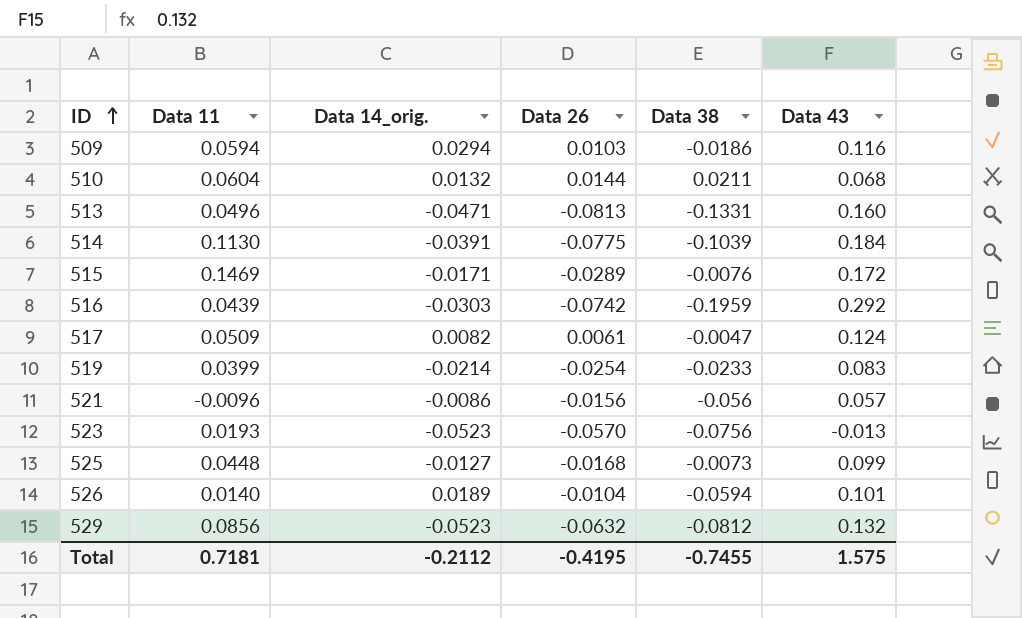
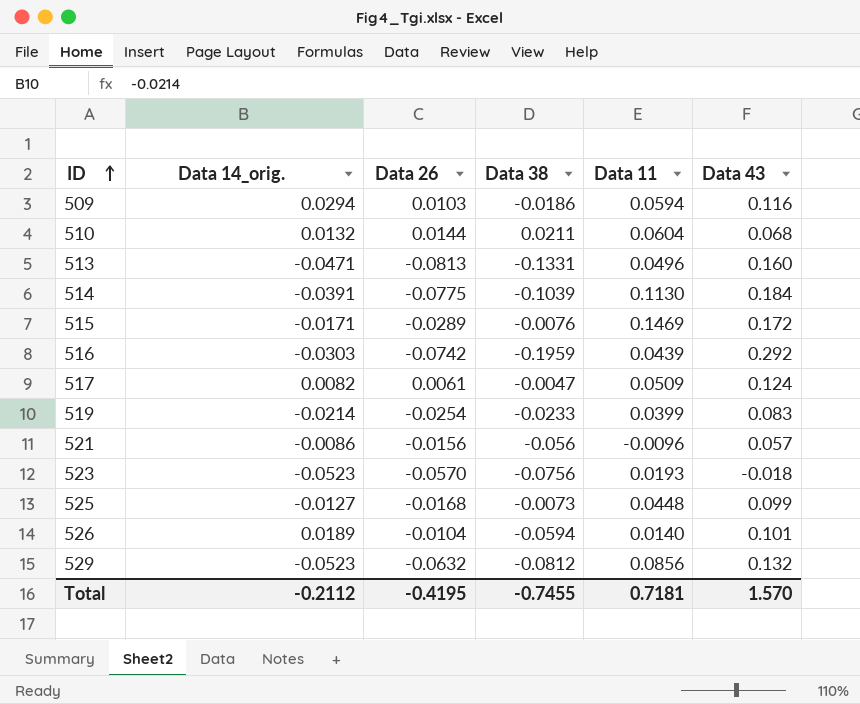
column Data 11 | position: 2 -> 5
523 | Data 43: -0.013 -> -0.018
Total | Data 43: 1.575 -> 1.570

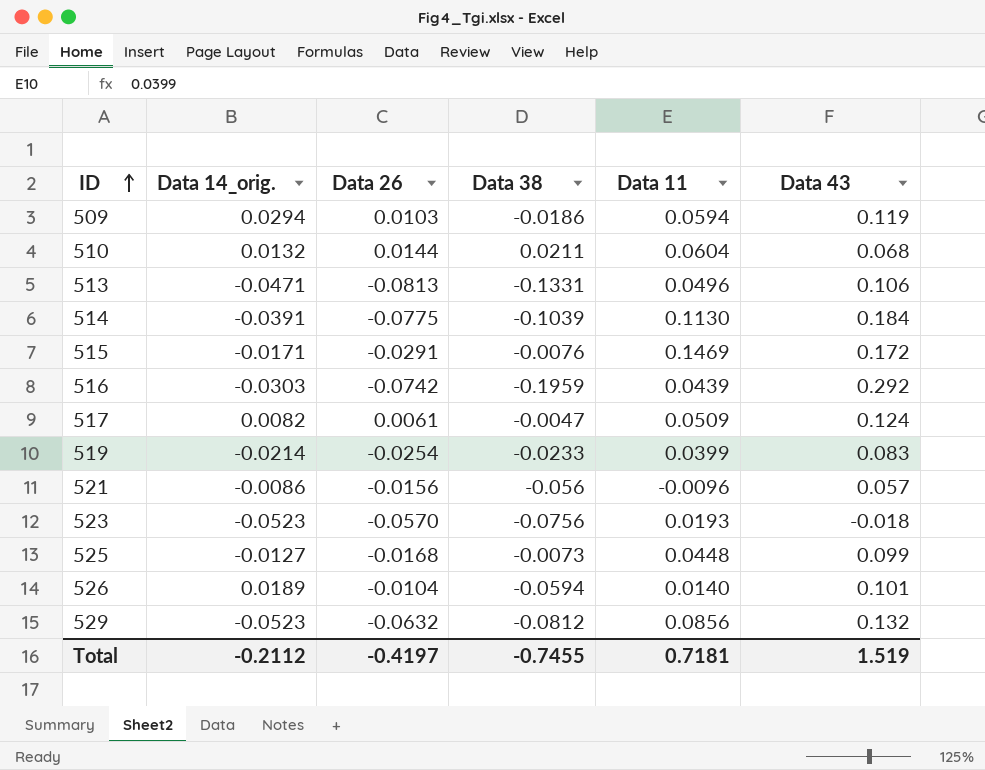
509 | Data 43: 0.116 -> 0.119
513 | Data 43: 0.160 -> 0.106
515 | Data 26: -0.0289 -> -0.0291
Total | Data 26: -0.4195 -> -0.4197
Total | Data 43: 1.570 -> 1.519

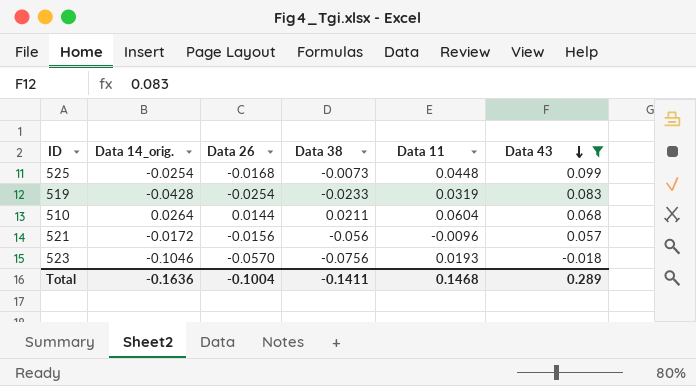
filter: none -> Data 43 <= 0.099
row order: ID ascending -> Data 43 descending
525 | Data 14_orig.: -0.0127 -> -0.0254
519 | Data 14_orig.: -0.0214 -> -0.0428
519 | Data 11: 0.0399 -> 0.0319
510 | Data 14_orig.: 0.0132 -> 0.0264
521 | Data 14_orig.: -0.0086 -> -0.0172
523 | Data 14_orig.: -0.0523 -> -0.1046
Total | Data 14_orig.: -0.2112 -> -0.1636
Total | Data 26: -0.4197 -> -0.1004
Total | Data 38: -0.7455 -> -0.1411
Total | Data 11: 0.7181 -> 0.1468
Total | Data 43: 1.519 -> 0.289

